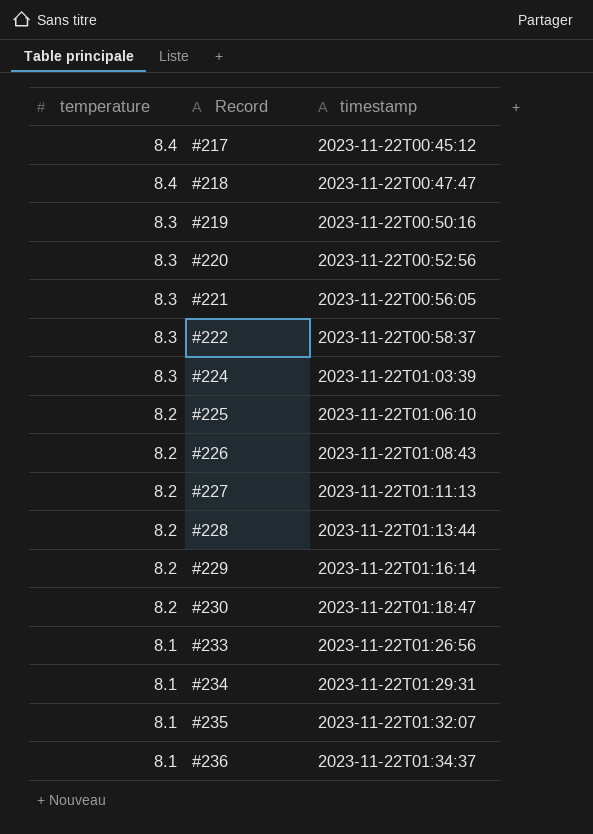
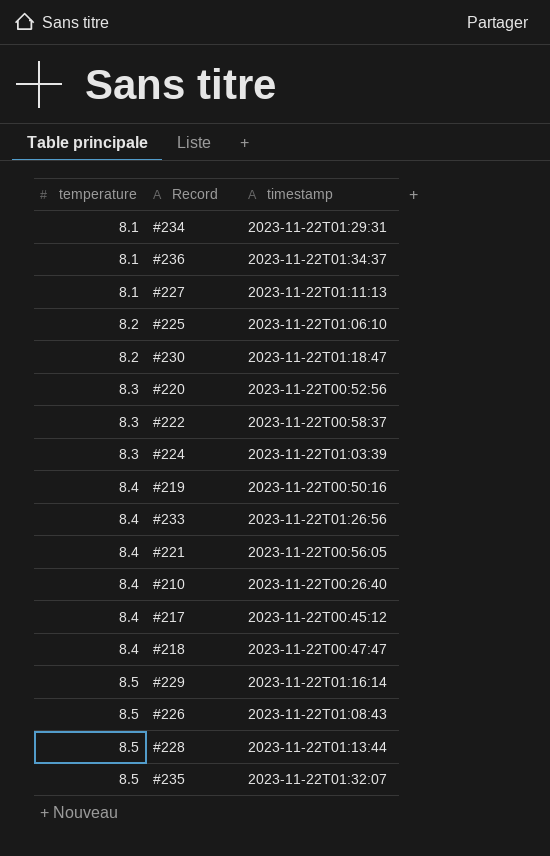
row order: temperature descending -> temperature ascending
#227 | temperature: 8.2 -> 8.1
#219 | temperature: 8.3 -> 8.4
#233 | temperature: 8.1 -> 8.4
#221 | temperature: 8.3 -> 8.4
row #210: none -> 8.4 | 2023-11-22T00:26:40
#229 | temperature: 8.2 -> 8.5
#226 | temperature: 8.2 -> 8.5
#228 | temperature: 8.2 -> 8.5
#235 | temperature: 8.1 -> 8.5

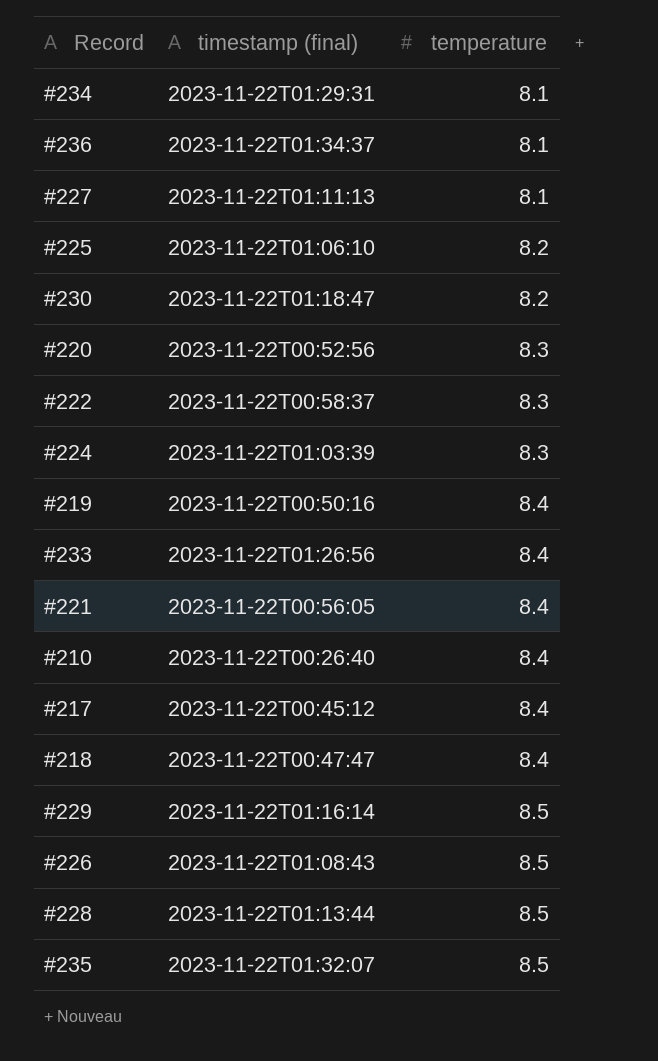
column name: timestamp -> timestamp (final)
column temperature | position: 1 -> 3

